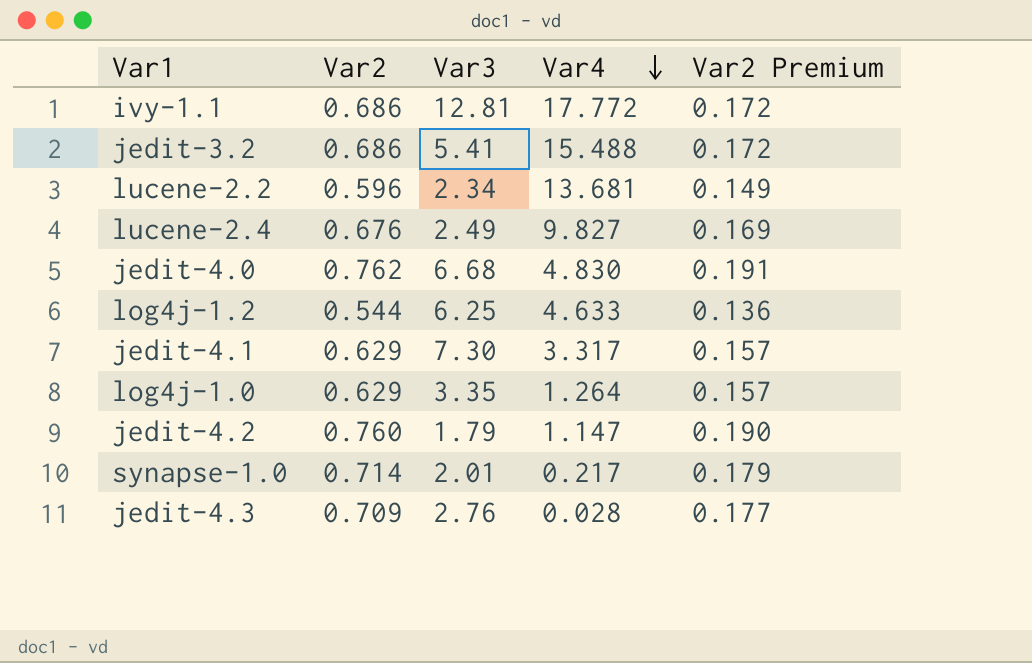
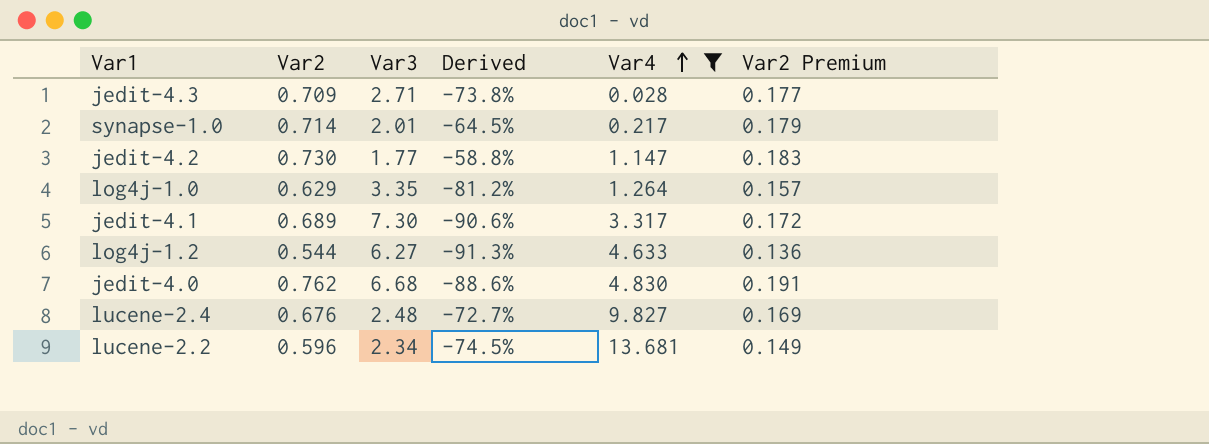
filter: none -> Var4 <= 13.681
row order: Var4 descending -> Var4 ascending
column Derived | formula: none -> ([Var2] - [Var3]) / [Var3]
jedit-4.3 | Var3: 2.76 -> 2.71
jedit-4.2 | Var2: 0.760 -> 0.730
jedit-4.2 | Var3: 1.79 -> 1.77
jedit-4.2 | Var2 Premium: 0.190 -> 0.183
jedit-4.1 | Var2: 0.629 -> 0.689
jedit-4.1 | Var2 Premium: 0.157 -> 0.172
log4j-1.2 | Var3: 6.25 -> 6.27
lucene-2.4 | Var3: 2.49 -> 2.48

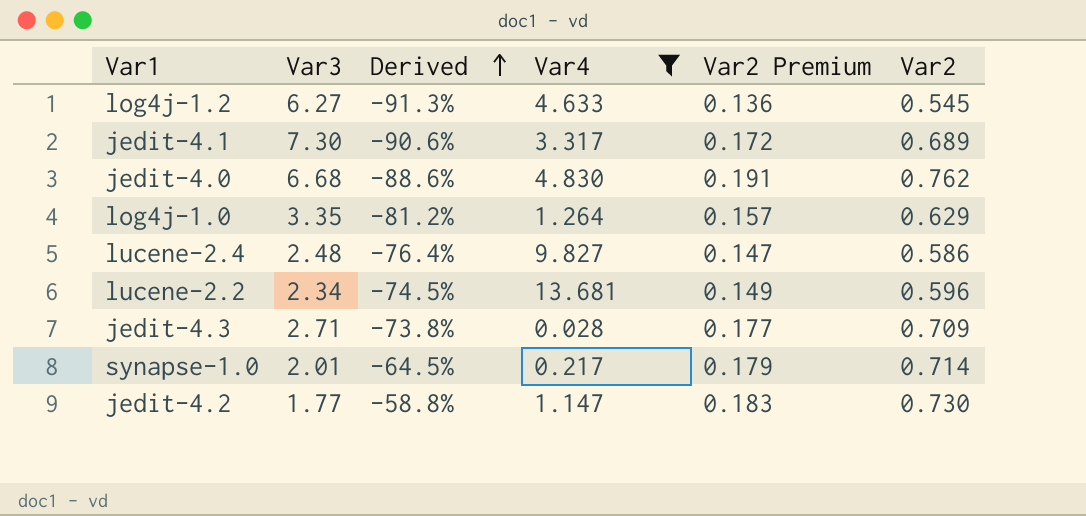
row order: Var4 ascending -> Derived ascending
column Var2 | position: 2 -> 6
log4j-1.2 | Var2: 0.544 -> 0.545
lucene-2.4 | Derived: -72.7% -> -76.4%
lucene-2.4 | Var2 Premium: 0.169 -> 0.147
lucene-2.4 | Var2: 0.676 -> 0.586

